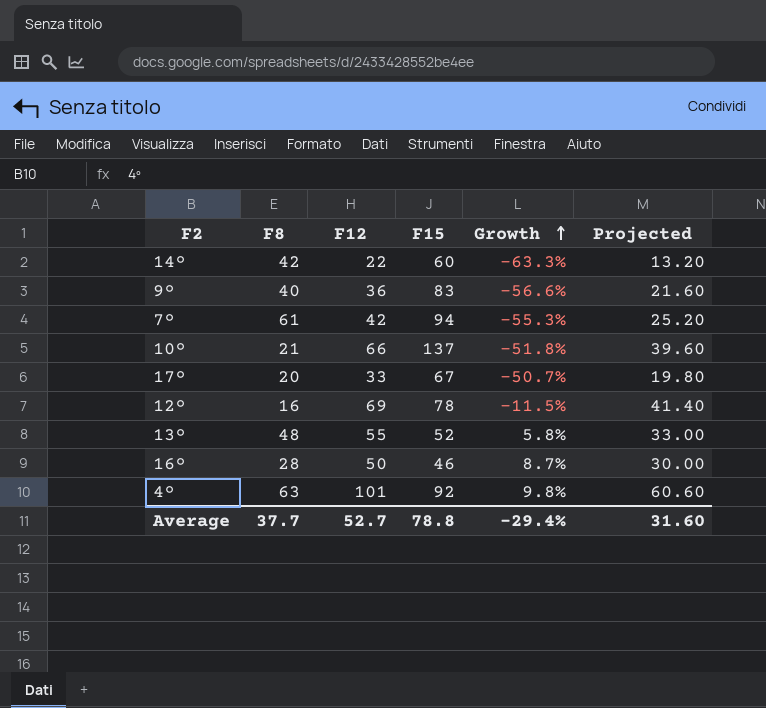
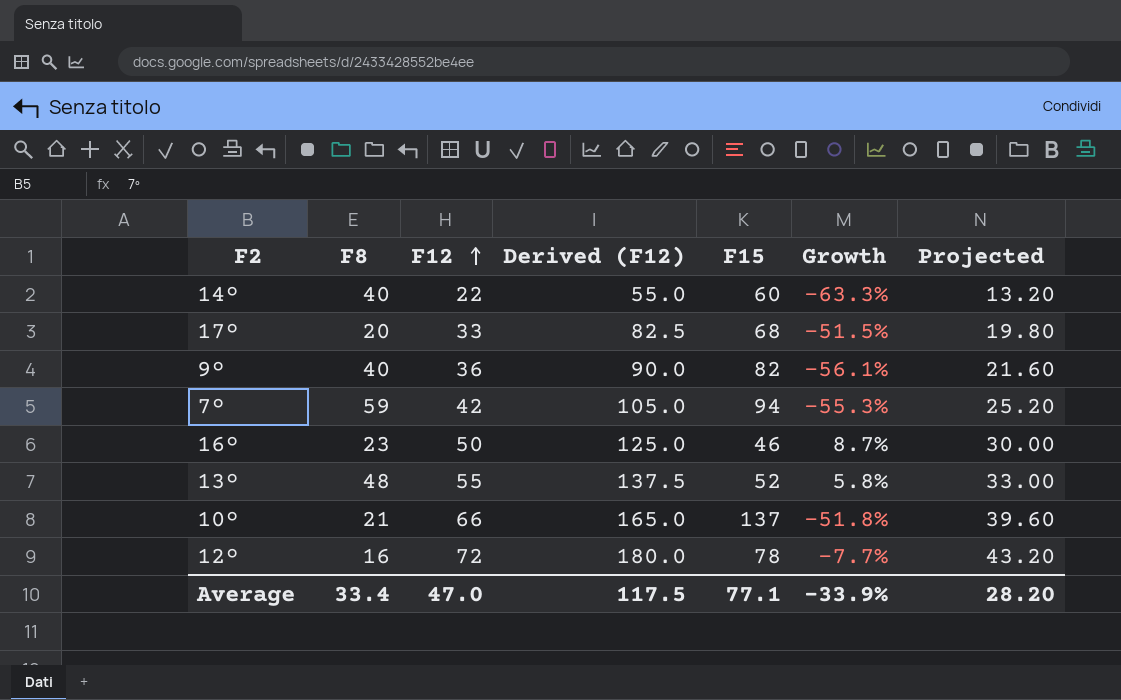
row order: Growth ascending -> F12 ascending
column Derived (F12) | formula: none -> [F12] * 2.5
row 4º: 63 | 101 | 92 | 9.8% | 60.60 -> none
14º | F8: 42 -> 40
17º | F15: 67 -> 68
17º | Growth: -50.7% -> -51.5%
9º | F15: 83 -> 82
9º | Growth: -56.6% -> -56.1%
7º | F8: 61 -> 59
16º | F8: 28 -> 23
12º | F12: 69 -> 72
12º | Growth: -11.5% -> -7.7%
12º | Projected: 41.40 -> 43.20
Average | F8: 37.7 -> 33.4
Average | F12: 52.7 -> 47.0
Average | F15: 78.8 -> 77.1
Average | Growth: -29.4% -> -33.9%
Average | Projected: 31.60 -> 28.20

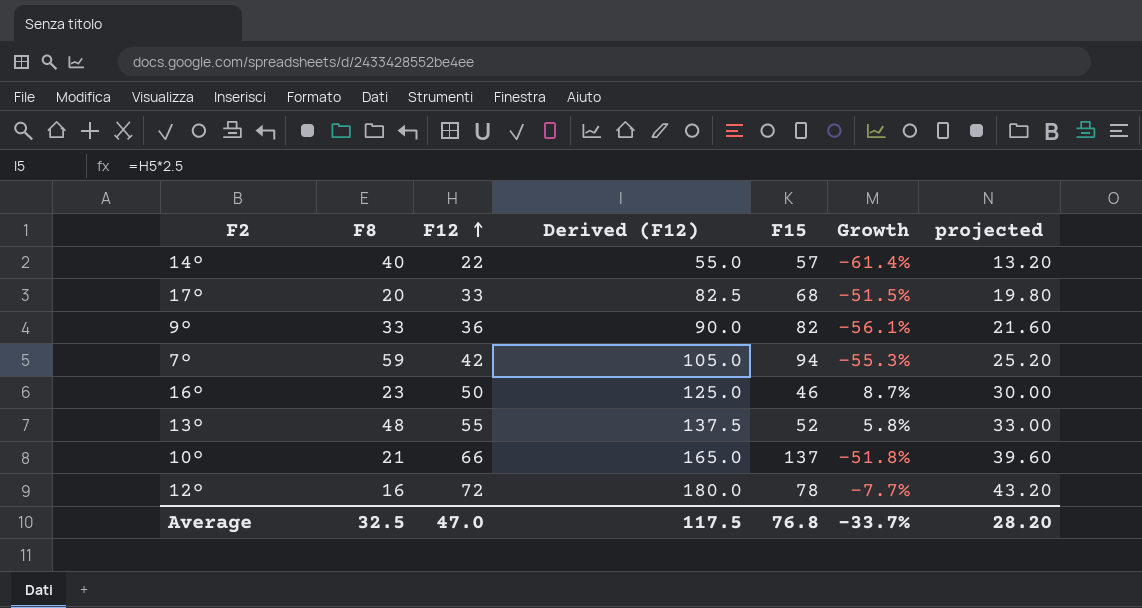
column name: Projected -> projected
14º | F15: 60 -> 57
14º | Growth: -63.3% -> -61.4%
9º | F8: 40 -> 33
Average | F8: 33.4 -> 32.5
Average | F15: 77.1 -> 76.8
Average | Growth: -33.9% -> -33.7%

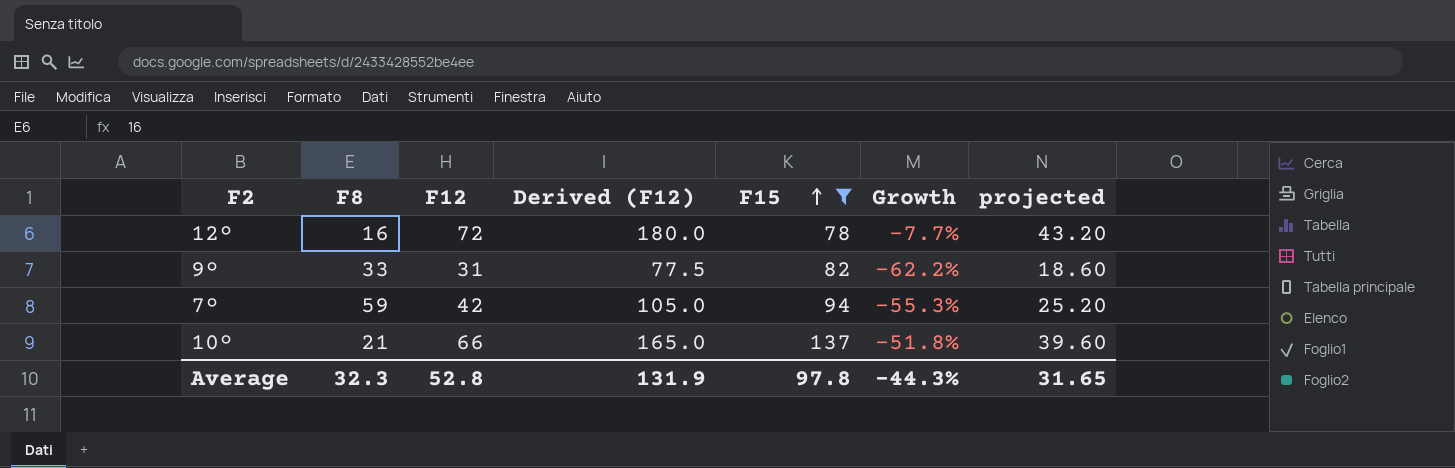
filter: none -> F15 >= 78
row order: F12 ascending -> F15 ascending
9º | F12: 36 -> 31
9º | Derived (F12): 90.0 -> 77.5
9º | Growth: -56.1% -> -62.2%
9º | projected: 21.60 -> 18.60
Average | F8: 32.5 -> 32.3
Average | F12: 47.0 -> 52.8
Average | Derived (F12): 117.5 -> 131.9
Average | F15: 76.8 -> 97.8
Average | Growth: -33.7% -> -44.3%
Average | projected: 28.20 -> 31.65

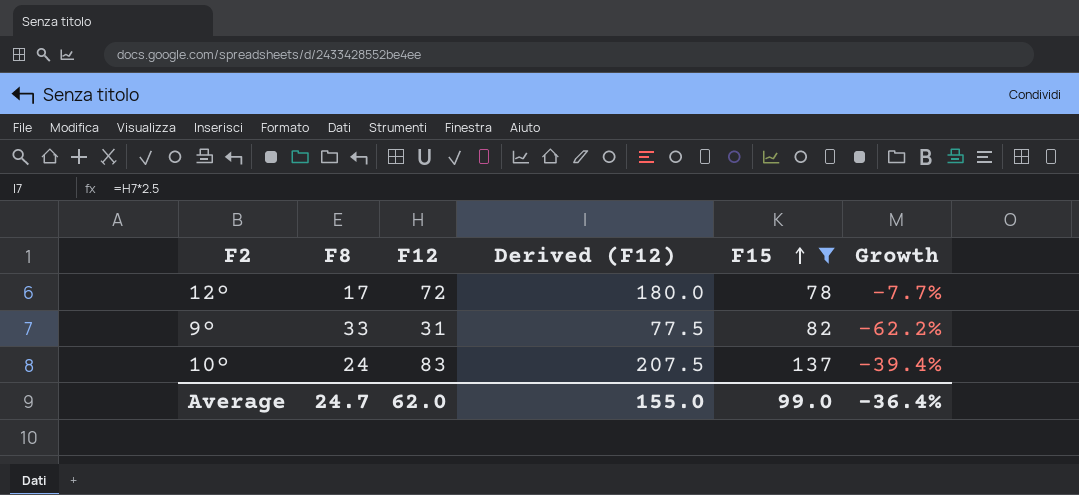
column projected | formula: [F12] * 0.6 -> none
row 7º: 59 | 42 | 105.0 | 94 | -55.3% | 25.20 -> none
12º | F8: 16 -> 17
10º | F8: 21 -> 24
10º | F12: 66 -> 83
10º | Derived (F12): 165.0 -> 207.5
10º | Growth: -51.8% -> -39.4%
Average | F8: 32.3 -> 24.7
Average | F12: 52.8 -> 62.0
Average | Derived (F12): 131.9 -> 155.0
Average | F15: 97.8 -> 99.0
Average | Growth: -44.3% -> -36.4%

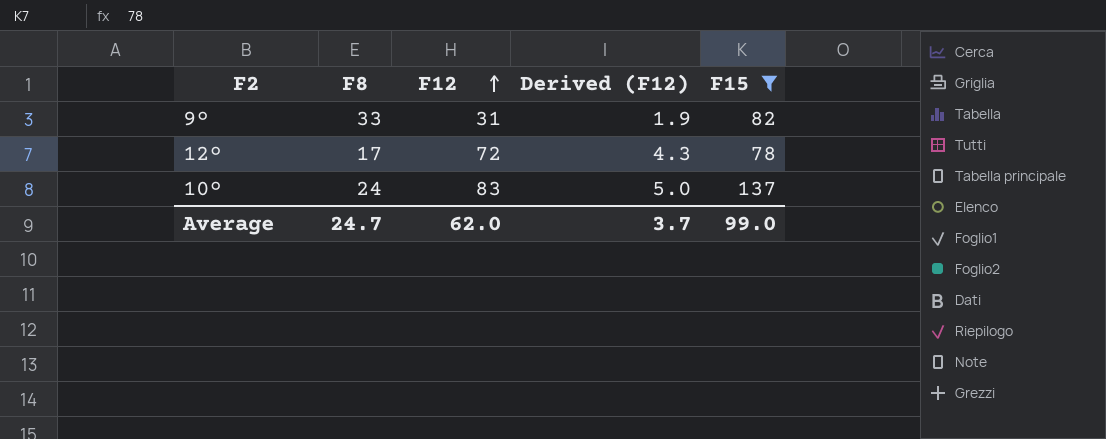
row order: F15 ascending -> F12 ascending
column Growth | formula: ([F12] - [F15]) / [F15] -> none
column Derived (F12) | formula: [F12] * 2.5 -> [F12] * 0.06
Average | Derived (F12): 155.0 -> 3.7

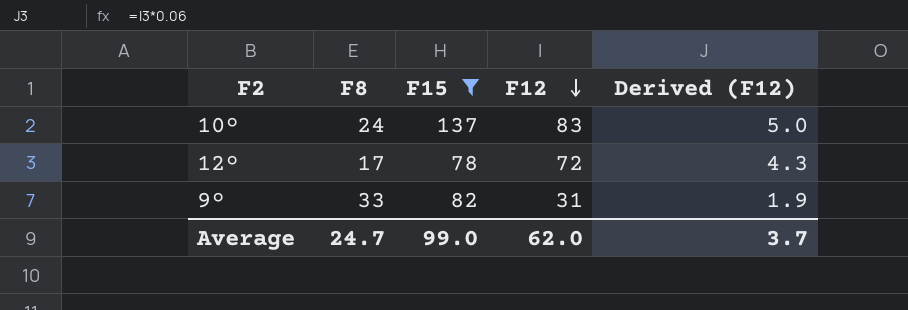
row order: F12 ascending -> F12 descending
column F15 | position: 5 -> 3

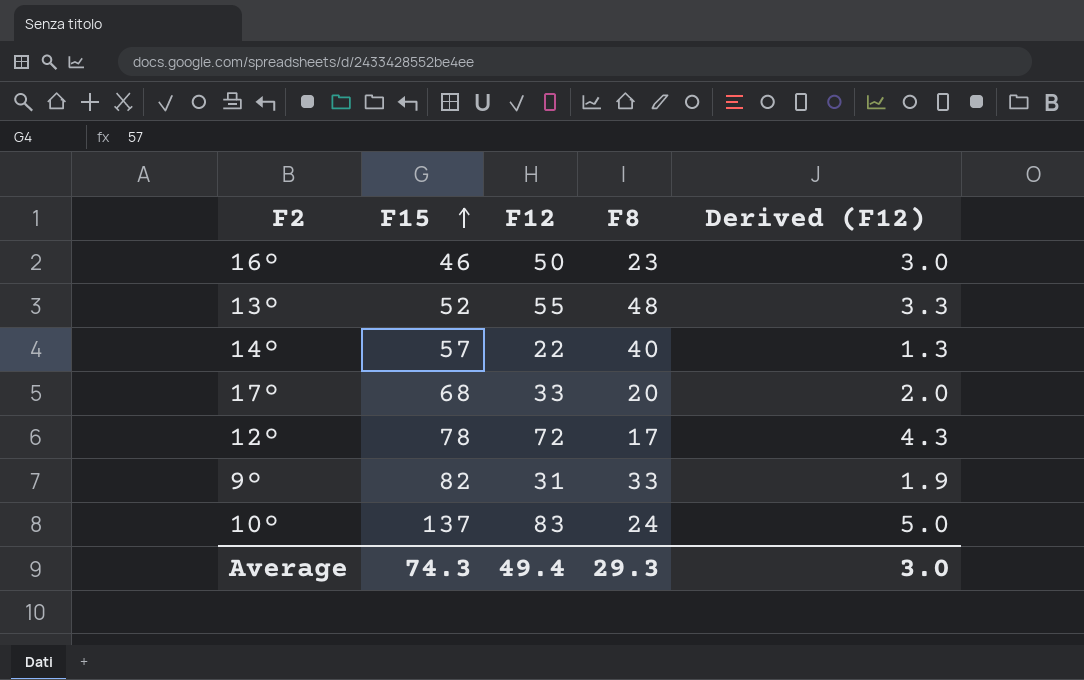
filter: F15 >= 78 -> none
row order: F12 descending -> F15 ascending
column F8 | position: 2 -> 4
Average | F15: 99.0 -> 74.3
Average | F12: 62.0 -> 49.4
Average | F8: 24.7 -> 29.3
Average | Derived (F12): 3.7 -> 3.0

